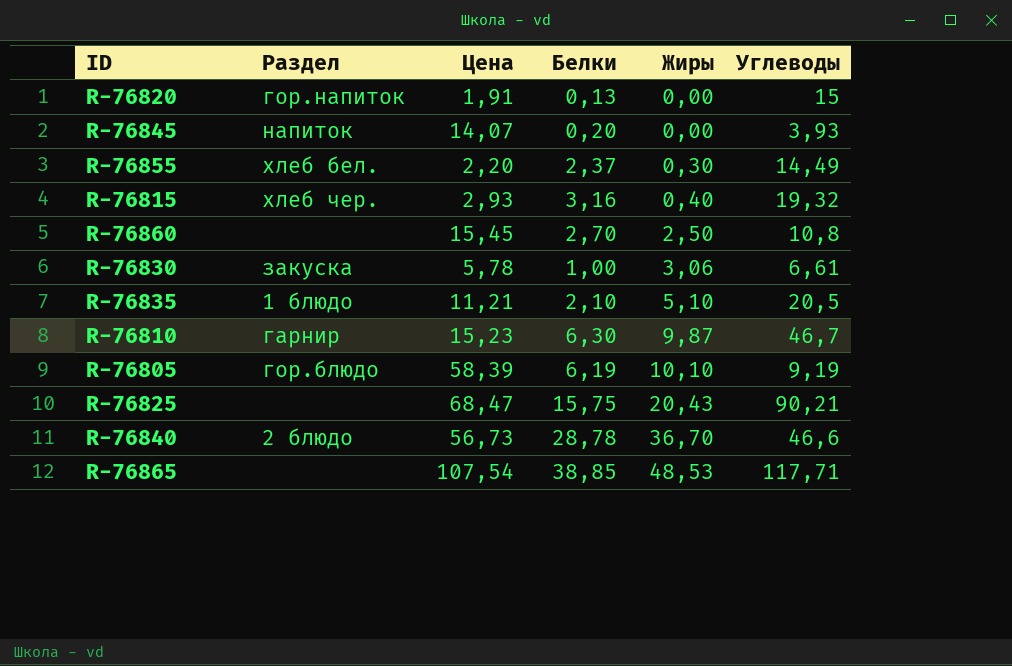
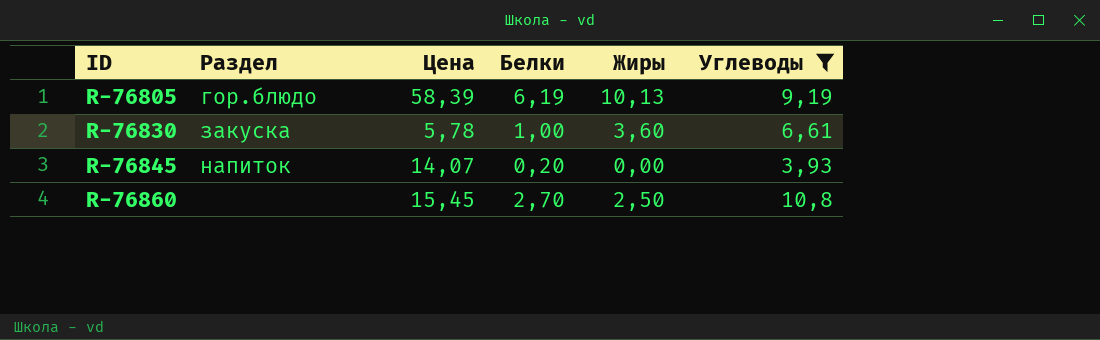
filter: none -> Углеводы <= 10,8
row order: Жиры ascending -> ID ascending
R-76805 | Жиры: 10,10 -> 10,13
R-76830 | Жиры: 3,06 -> 3,60

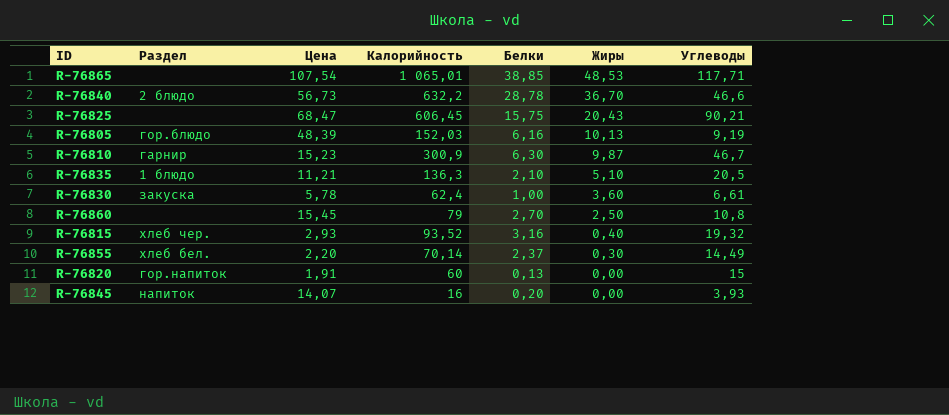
filter: Углеводы <= 10,8 -> none
row order: ID ascending -> Жиры descending
column Калорийность | position: none -> 4
R-76805 | Цена: 58,39 -> 48,39
R-76805 | Белки: 6,19 -> 6,16

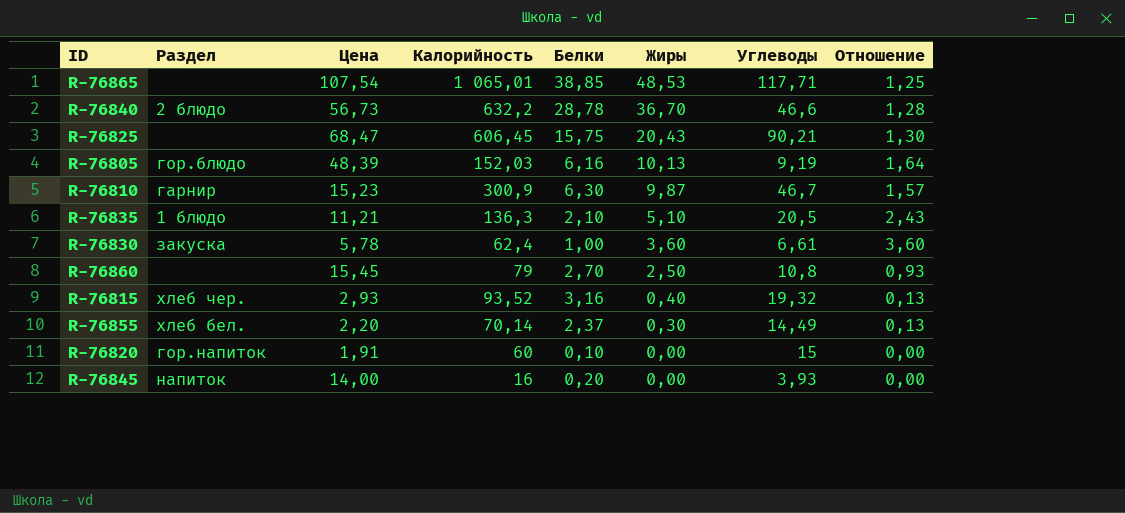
column Отношение | formula: none -> [Жиры] / [Белки]
R-76820 | Белки: 0,13 -> 0,10
R-76845 | Цена: 14,07 -> 14,00

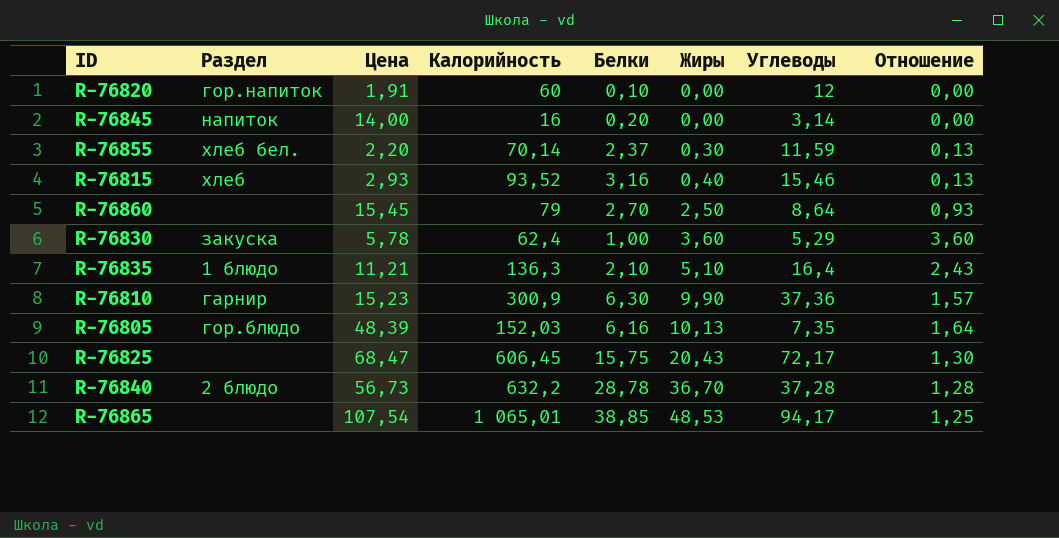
row order: Жиры descending -> Жиры ascending
R-76820 | Углеводы: 15 -> 12
R-76845 | Углеводы: 3,93 -> 3,14
R-76855 | Углеводы: 14,49 -> 11,59
R-76815 | Раздел: хлеб чер. -> хлеб
R-76815 | Углеводы: 19,32 -> 15,46
R-76860 | Углеводы: 10,8 -> 8,64
R-76830 | Углеводы: 6,61 -> 5,29
R-76835 | Углеводы: 20,5 -> 16,4
R-76810 | Жиры: 9,87 -> 9,90
R-76810 | Углеводы: 46,7 -> 37,36
R-76805 | Углеводы: 9,19 -> 7,35
R-76825 | Углеводы: 90,21 -> 72,17
R-76840 | Углеводы: 46,6 -> 37,28
R-76865 | Углеводы: 117,71 -> 94,17

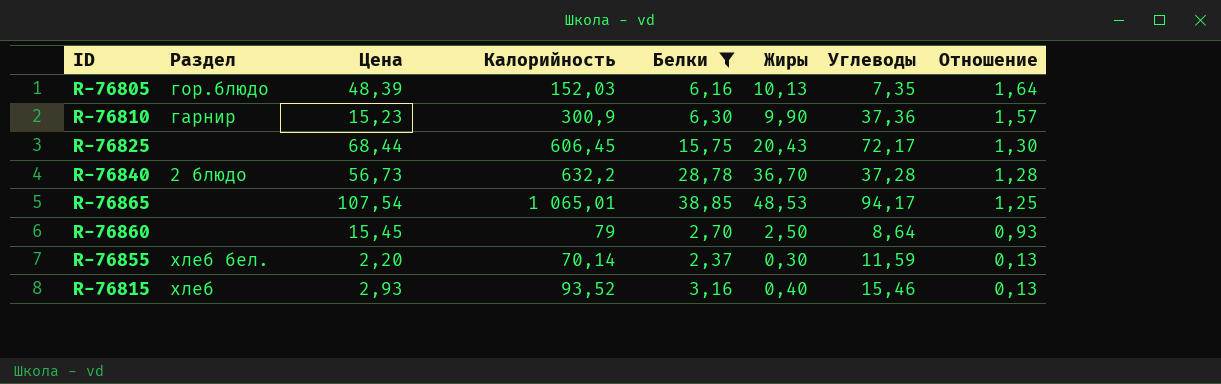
filter: none -> Белки >= 2,37
row order: Жиры ascending -> Отношение descending
R-76825 | Цена: 68,47 -> 68,44

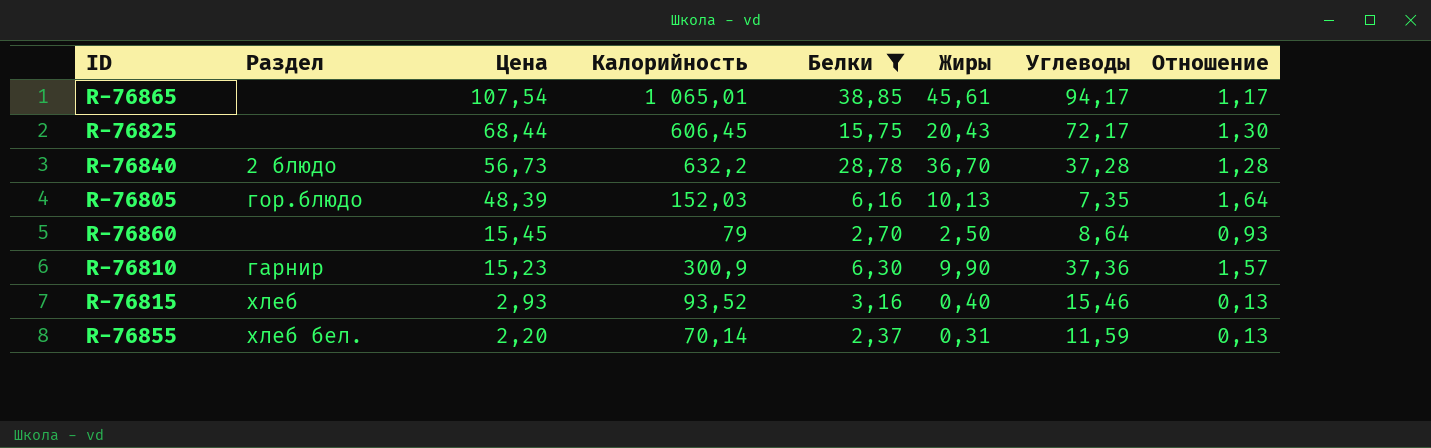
row order: Отношение descending -> Цена descending
R-76865 | Жиры: 48,53 -> 45,61
R-76865 | Отношение: 1,25 -> 1,17
R-76855 | Жиры: 0,30 -> 0,31

